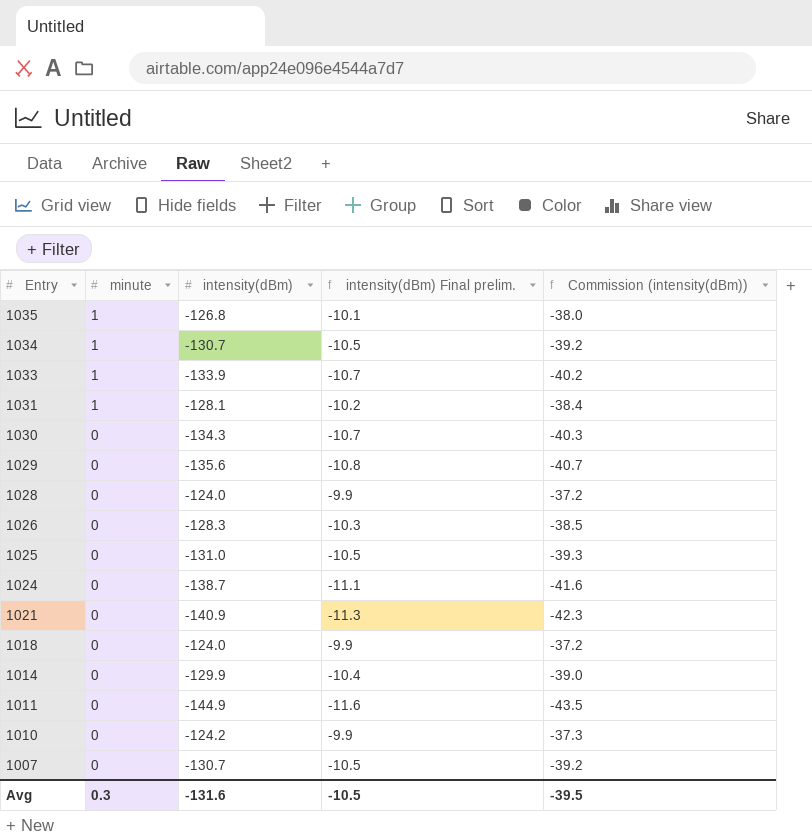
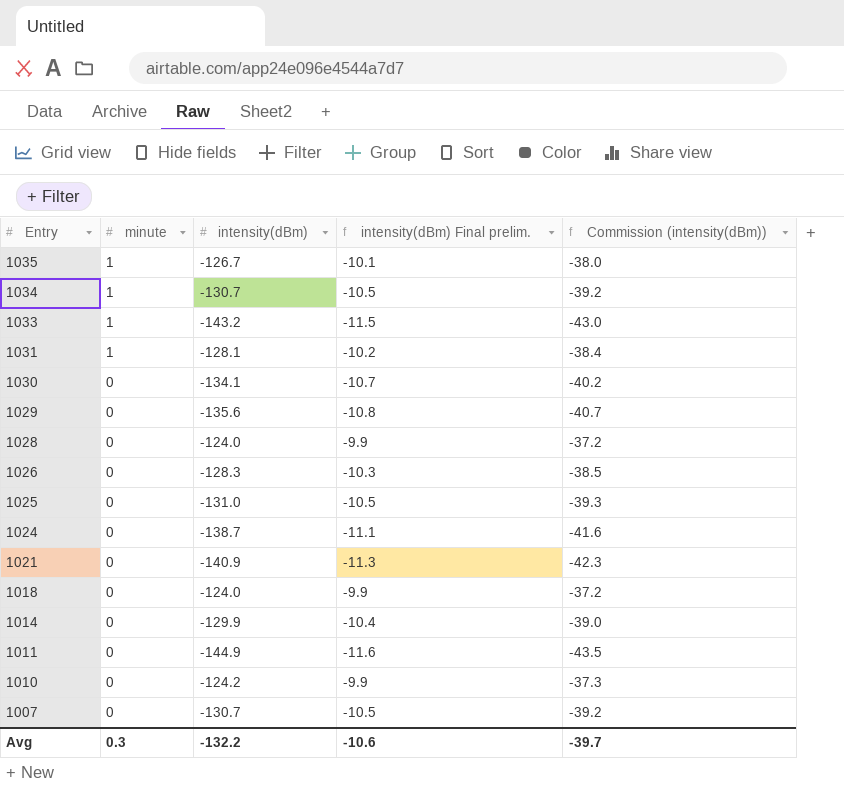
1035 | intensity(dBm): -126.8 -> -126.7
1033 | intensity(dBm): -133.9 -> -143.2
1033 | intensity(dBm) Final prelim.: -10.7 -> -11.5
1033 | Commission (intensity(dBm)): -40.2 -> -43.0
1030 | intensity(dBm): -134.3 -> -134.1
1030 | Commission (intensity(dBm)): -40.3 -> -40.2
Avg | intensity(dBm): -131.6 -> -132.2
Avg | intensity(dBm) Final prelim.: -10.5 -> -10.6
Avg | Commission (intensity(dBm)): -39.5 -> -39.7

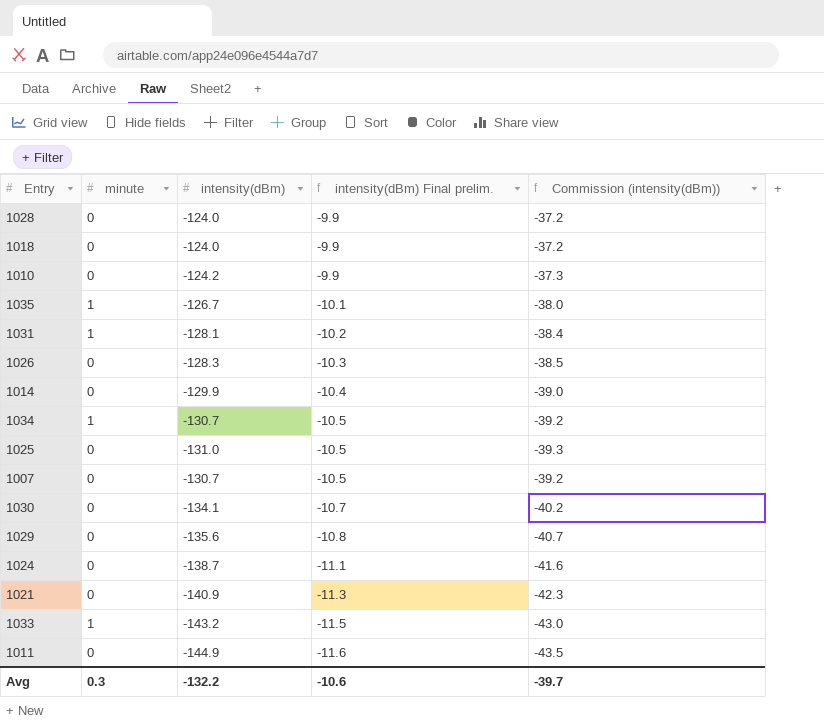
row order: Entry descending -> intensity(dBm) Final prelim. descending

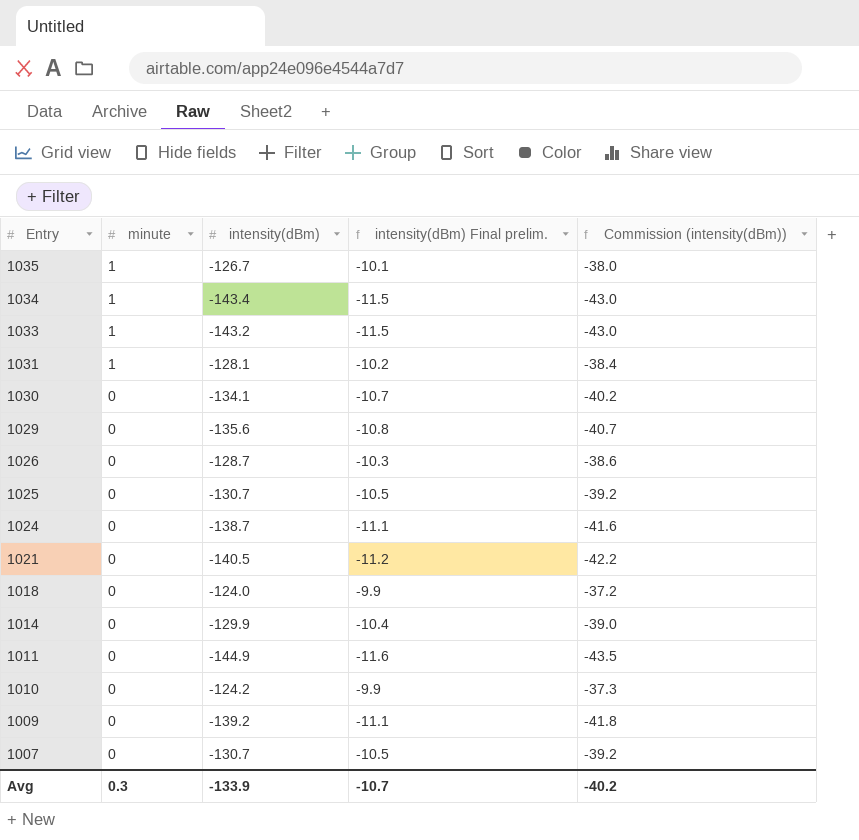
row order: intensity(dBm) Final prelim. descending -> Entry descending
row 1028: 0 | -124.0 | -9.9 | -37.2 -> none
1034 | intensity(dBm): -130.7 -> -143.4
1034 | intensity(dBm) Final prelim.: -10.5 -> -11.5
1034 | Commission (intensity(dBm)): -39.2 -> -43.0
1026 | intensity(dBm): -128.3 -> -128.7
1026 | Commission (intensity(dBm)): -38.5 -> -38.6
1025 | intensity(dBm): -131.0 -> -130.7
1025 | Commission (intensity(dBm)): -39.3 -> -39.2
1021 | intensity(dBm): -140.9 -> -140.5
1021 | intensity(dBm) Final prelim.: -11.3 -> -11.2
1021 | Commission (intensity(dBm)): -42.3 -> -42.2
row 1009: none -> 0 | -139.2 | -11.1 | -41.8
Avg | intensity(dBm): -132.2 -> -133.9
Avg | intensity(dBm) Final prelim.: -10.6 -> -10.7
Avg | Commission (intensity(dBm)): -39.7 -> -40.2

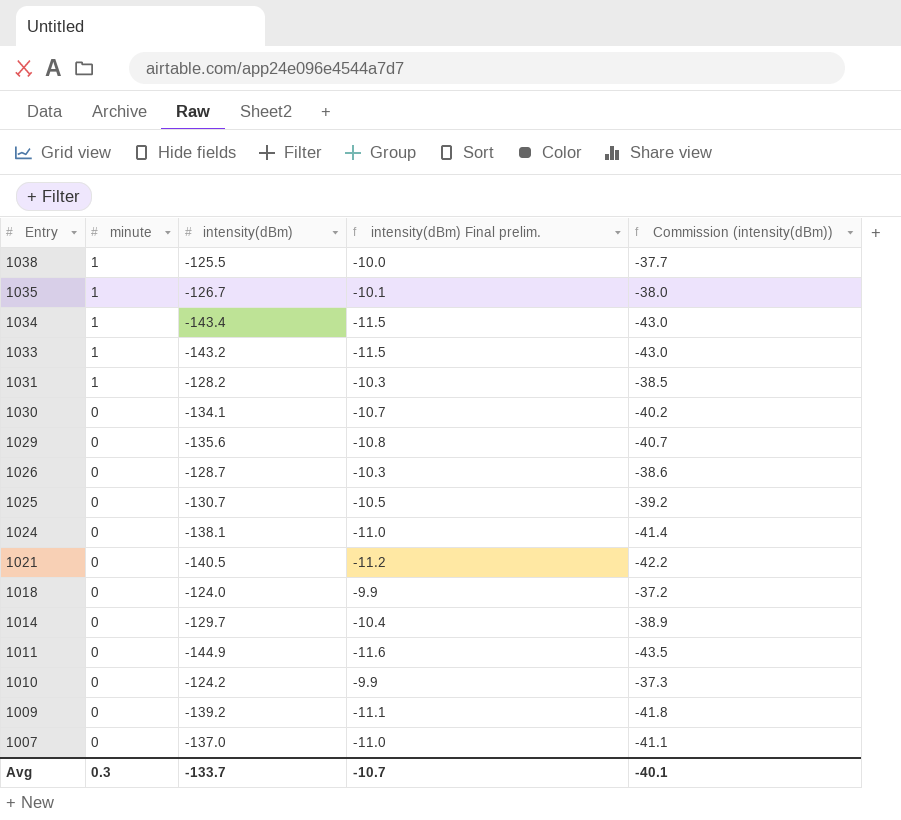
row 1038: none -> 1 | -125.5 | -10.0 | -37.7
1031 | intensity(dBm): -128.1 -> -128.2
1031 | intensity(dBm) Final prelim.: -10.2 -> -10.3
1031 | Commission (intensity(dBm)): -38.4 -> -38.5
1024 | intensity(dBm): -138.7 -> -138.1
1024 | intensity(dBm) Final prelim.: -11.1 -> -11.0
1024 | Commission (intensity(dBm)): -41.6 -> -41.4
1014 | intensity(dBm): -129.9 -> -129.7
1014 | Commission (intensity(dBm)): -39.0 -> -38.9
1007 | intensity(dBm): -130.7 -> -137.0
1007 | intensity(dBm) Final prelim.: -10.5 -> -11.0
1007 | Commission (intensity(dBm)): -39.2 -> -41.1
Avg | intensity(dBm): -133.9 -> -133.7
Avg | Commission (intensity(dBm)): -40.2 -> -40.1

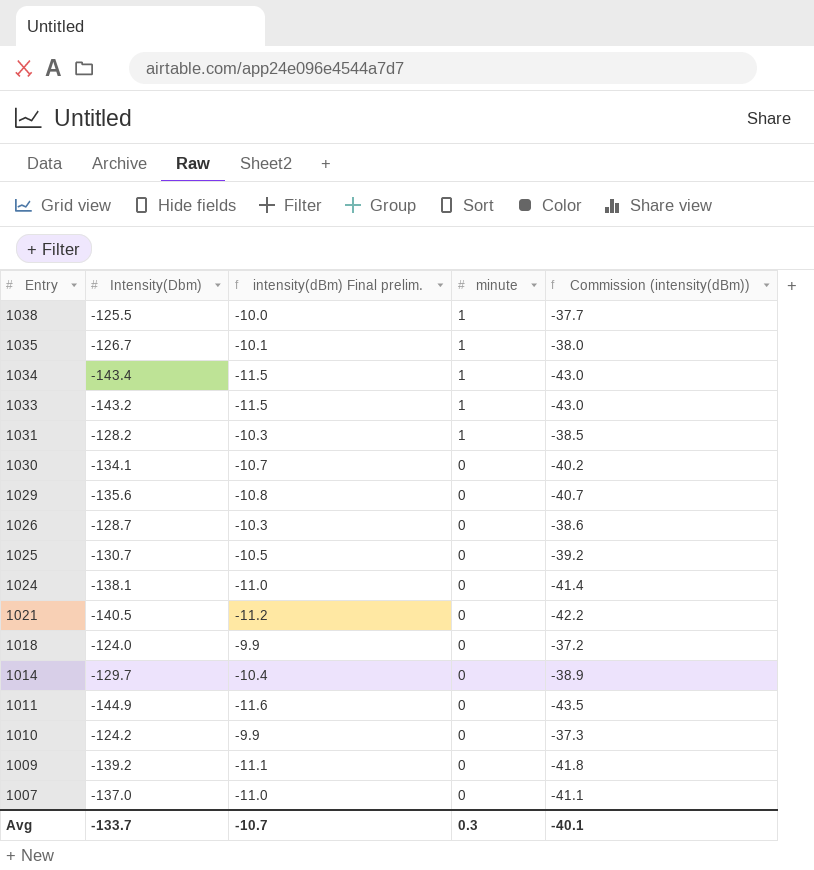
column name: intensity(dBm) -> Intensity(Dbm)
column minute | position: 2 -> 4

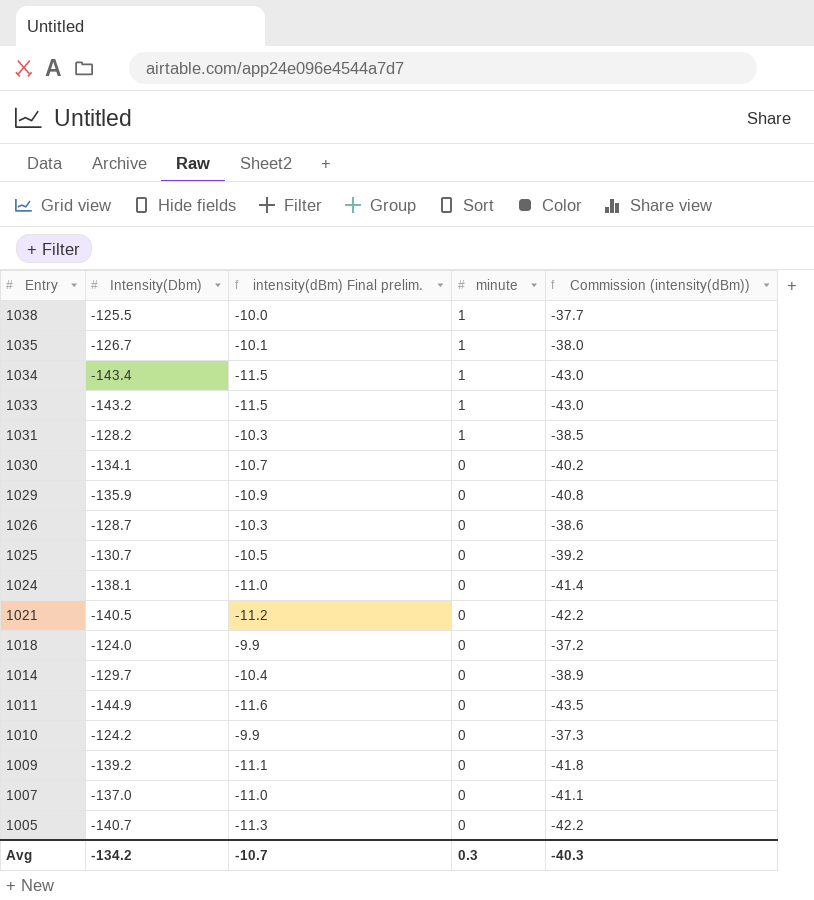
1029 | Intensity(Dbm): -135.6 -> -135.9
1029 | intensity(dBm) Final prelim.: -10.8 -> -10.9
1029 | Commission (intensity(dBm)): -40.7 -> -40.8
row 1005: none -> -140.7 | -11.3 | 0 | -42.2
Avg | Intensity(Dbm): -133.7 -> -134.2
Avg | Commission (intensity(dBm)): -40.1 -> -40.3

